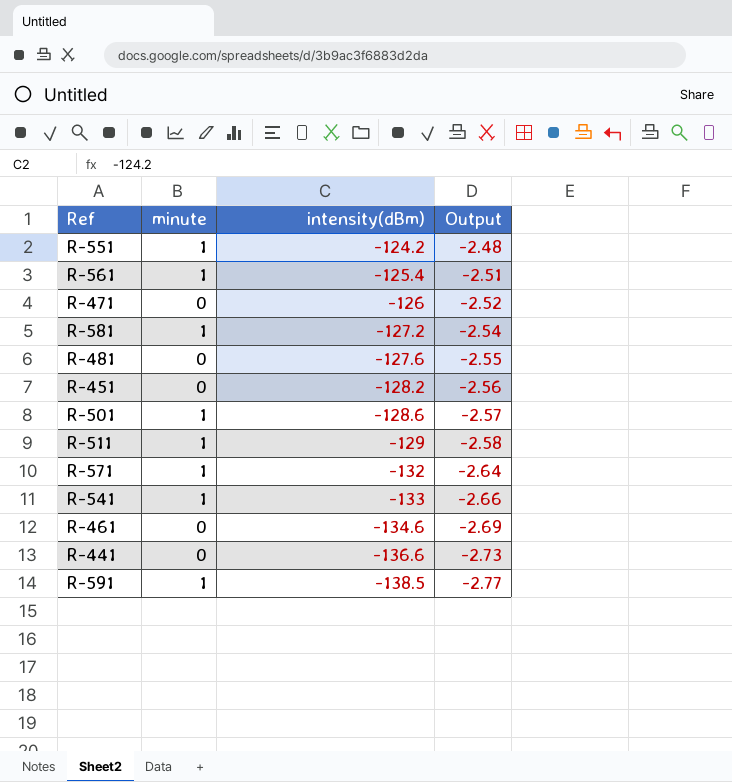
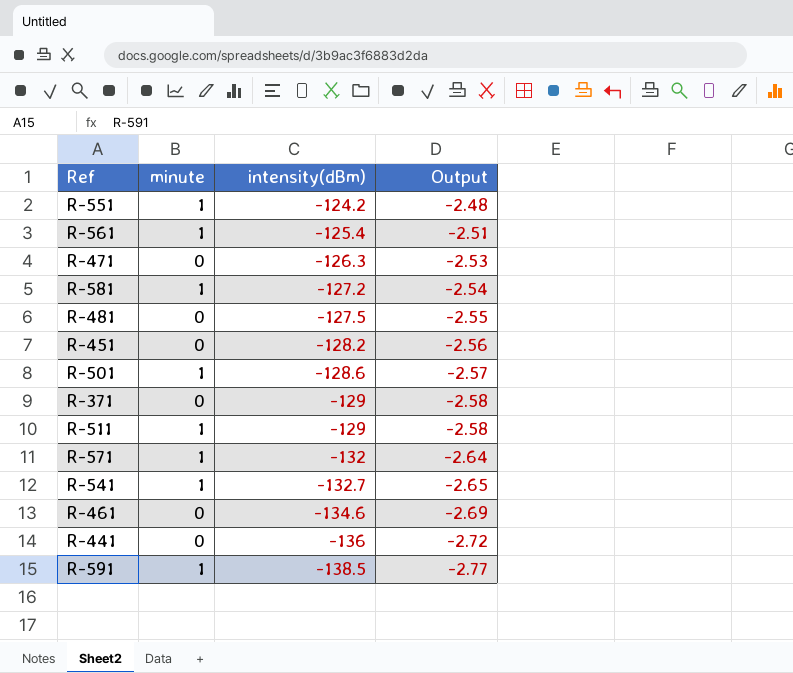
R-471 | intensity(dBm): -126 -> -126.3
R-471 | Output: -2.52 -> -2.53
R-481 | intensity(dBm): -127.6 -> -127.5
row R-371: none -> 0 | -129 | -2.58
R-541 | intensity(dBm): -133 -> -132.7
R-541 | Output: -2.66 -> -2.65
R-441 | intensity(dBm): -136.6 -> -136
R-441 | Output: -2.73 -> -2.72

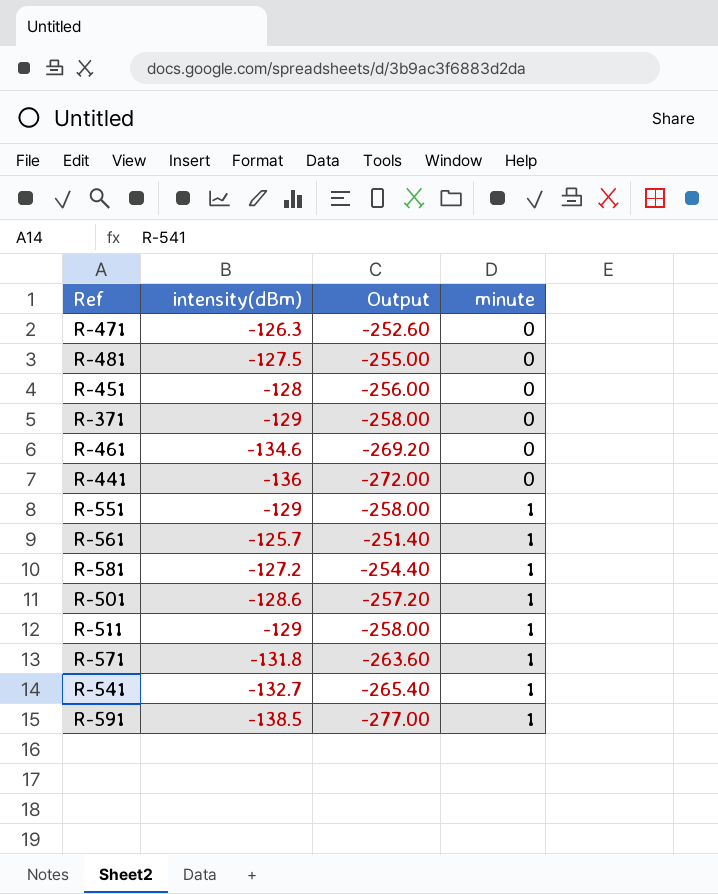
row order: intensity(dBm) descending -> minute ascending
column Output | formula: [intensity(dBm)] * 0.02 -> [intensity(dBm)] * 2
column minute | position: 2 -> 4
R-451 | intensity(dBm): -128.2 -> -128
R-551 | intensity(dBm): -124.2 -> -129
R-561 | intensity(dBm): -125.4 -> -125.7
R-571 | intensity(dBm): -132 -> -131.8

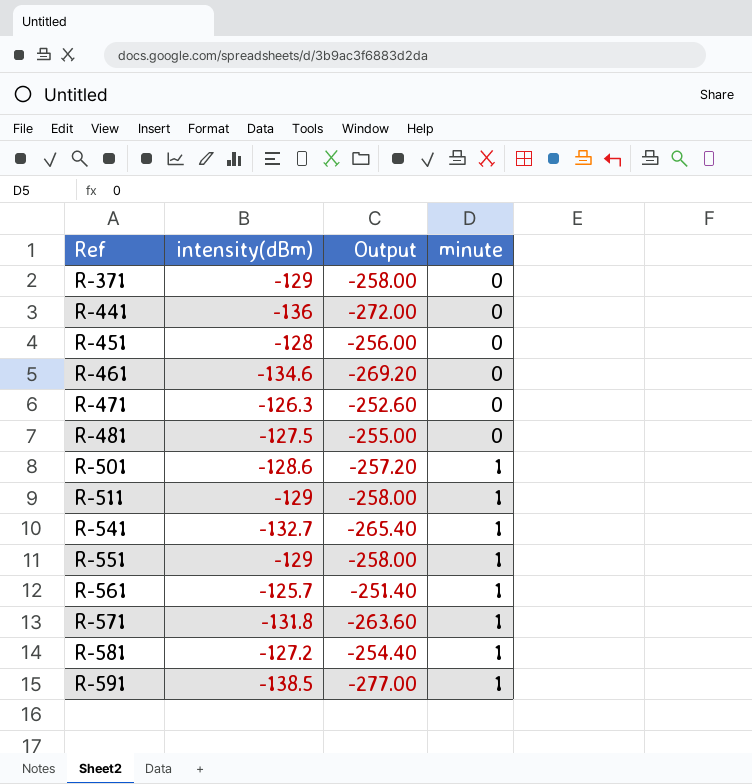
row order: minute ascending -> Ref ascending

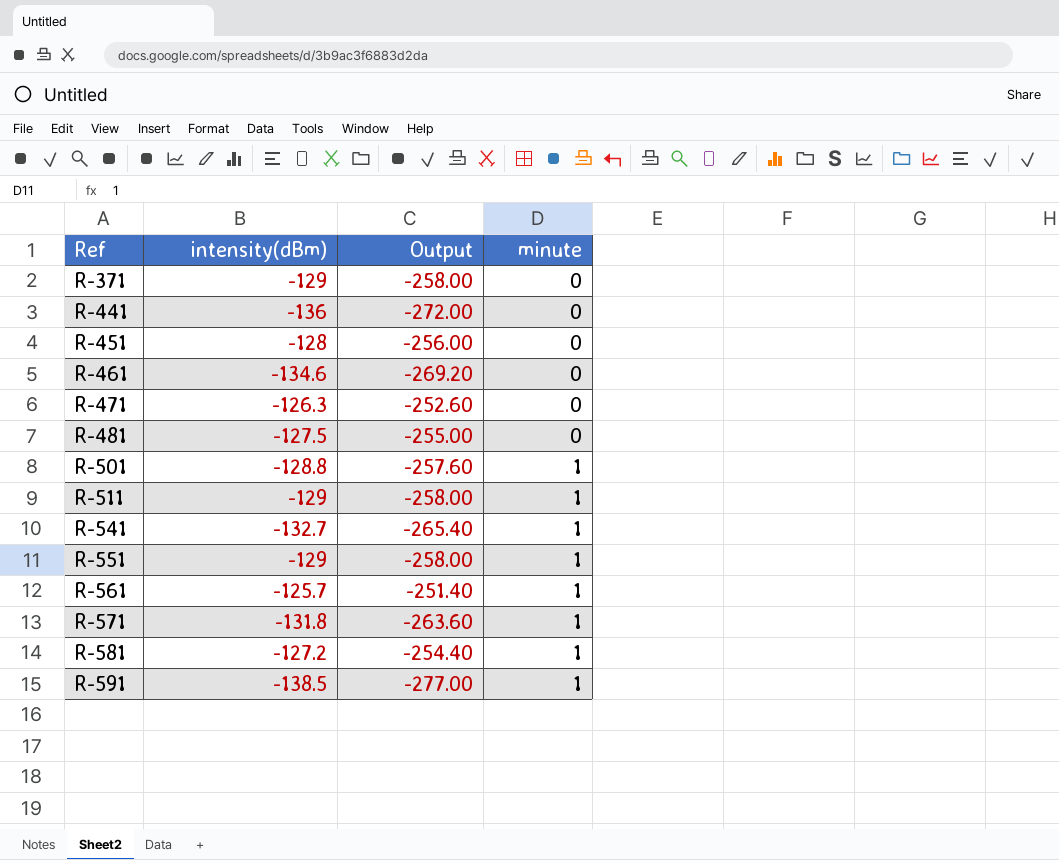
R-501 | intensity(dBm): -128.6 -> -128.8
R-501 | Output: -257.20 -> -257.60

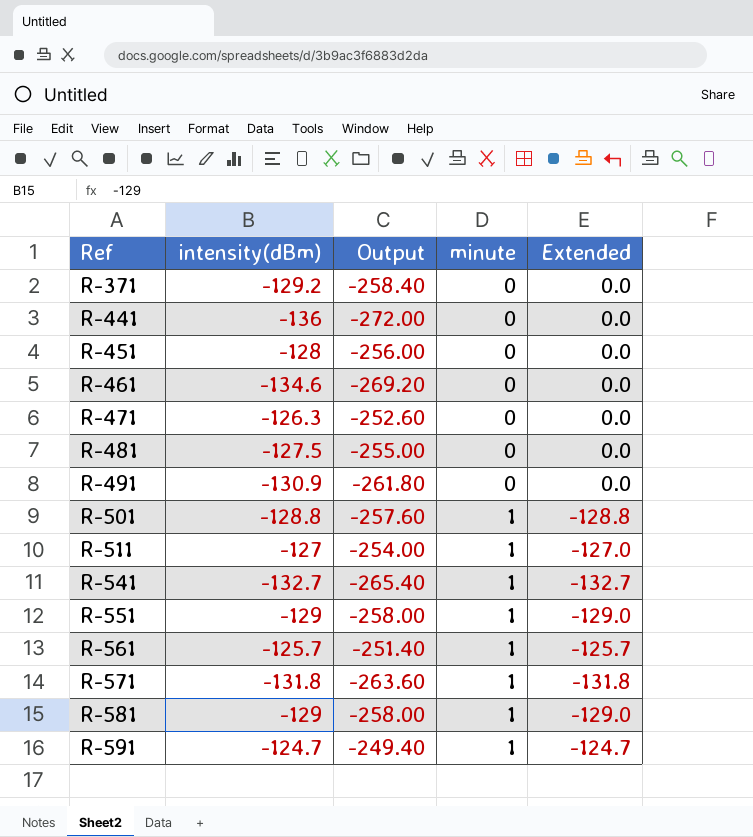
column Extended | formula: none -> [intensity(dBm)] * [minute]
R-371 | intensity(dBm): -129 -> -129.2
R-371 | Output: -258.00 -> -258.40
row R-491: none -> -130.9 | -261.80 | 0 | 0.0
R-511 | intensity(dBm): -129 -> -127
R-511 | Output: -258.00 -> -254.00
R-581 | intensity(dBm): -127.2 -> -129
R-581 | Output: -254.40 -> -258.00
R-591 | intensity(dBm): -138.5 -> -124.7
R-591 | Output: -277.00 -> -249.40

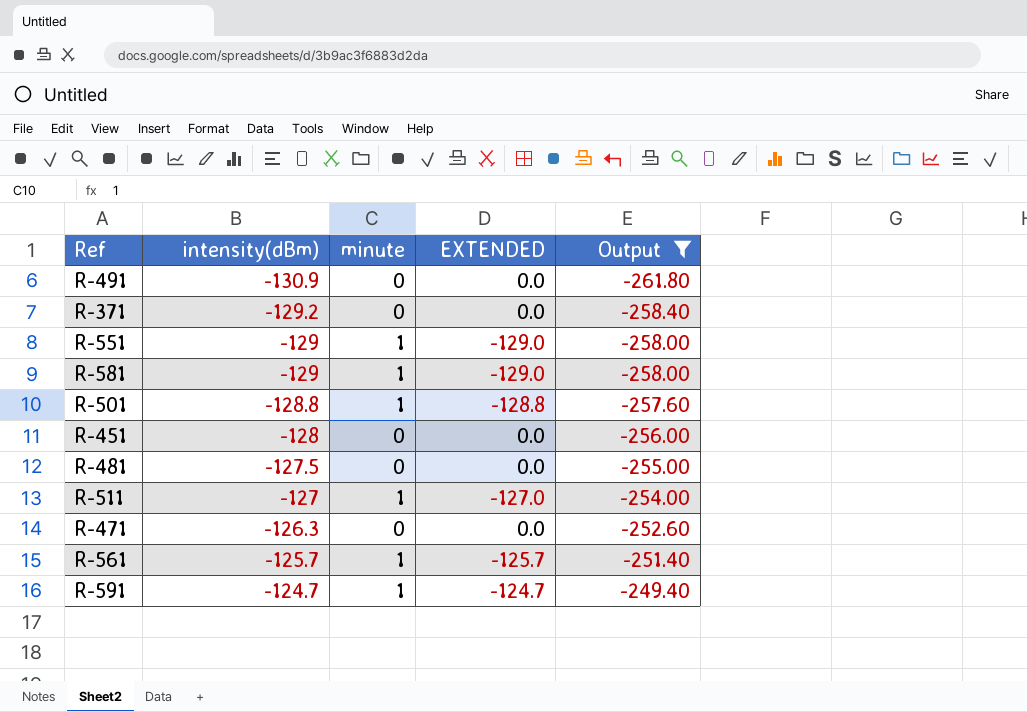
filter: none -> Output >= -261.80
row order: Ref ascending -> intensity(dBm) ascending
column name: Extended -> EXTENDED
column Output | position: 3 -> 5

